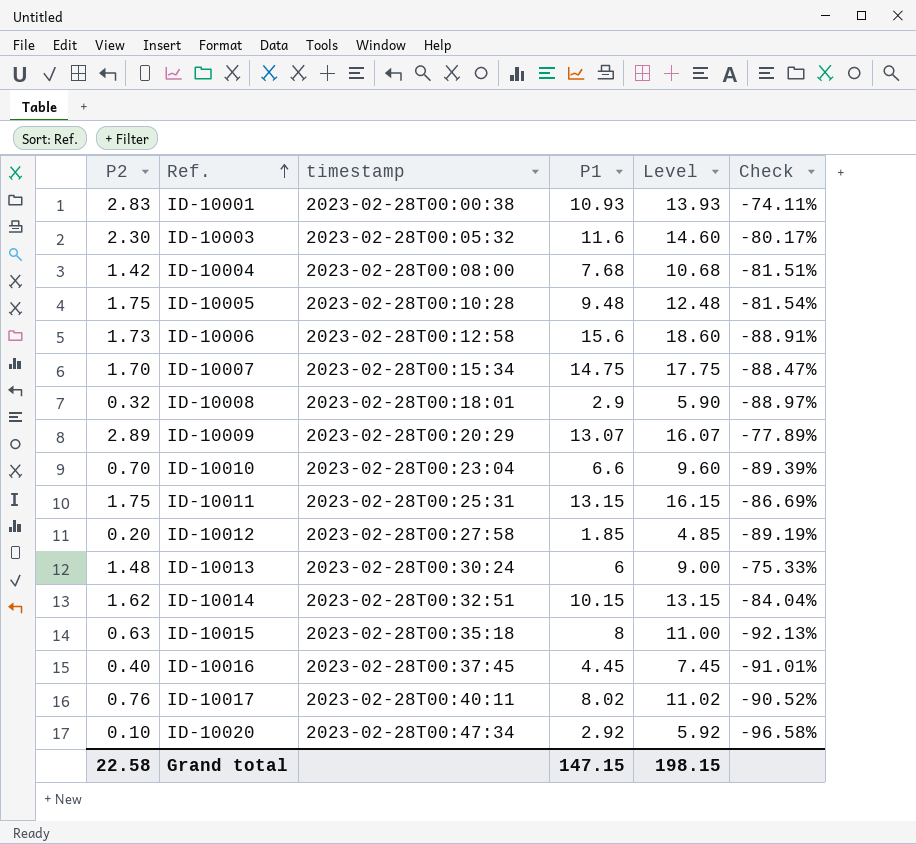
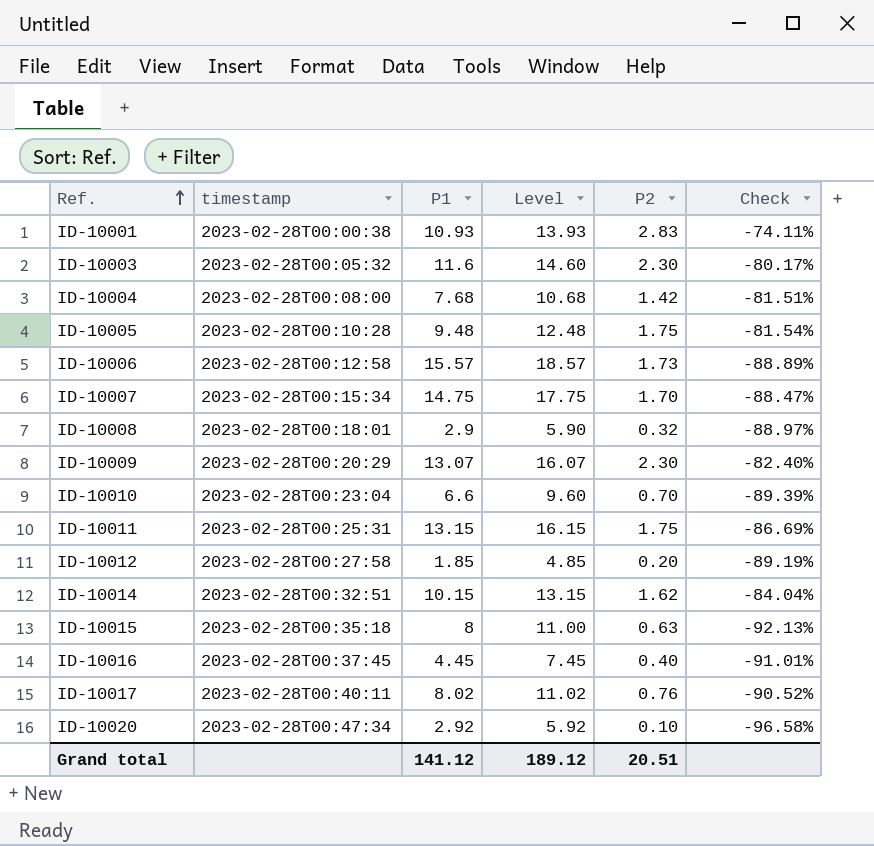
column P2 | position: 1 -> 5
row ID-10013: 1.48 | 2023-02-28T00:30:24 | 6 | 9.00 | -75.33% -> none
ID-10006 | P1: 15.6 -> 15.57
ID-10006 | Level: 18.60 -> 18.57
ID-10006 | Check: -88.91% -> -88.89%
ID-10009 | P2: 2.89 -> 2.30
ID-10009 | Check: -77.89% -> -82.40%
Grand total | P1: 147.15 -> 141.12
Grand total | Level: 198.15 -> 189.12
Grand total | P2: 22.58 -> 20.51

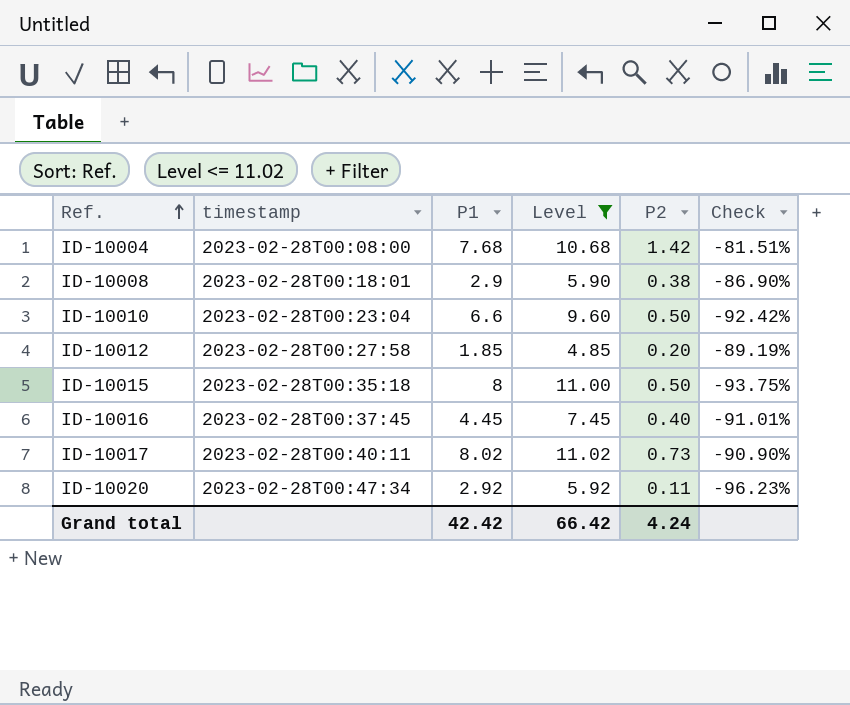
filter: none -> Level <= 11.02
ID-10008 | P2: 0.32 -> 0.38
ID-10008 | Check: -88.97% -> -86.90%
ID-10010 | P2: 0.70 -> 0.50
ID-10010 | Check: -89.39% -> -92.42%
ID-10015 | P2: 0.63 -> 0.50
ID-10015 | Check: -92.13% -> -93.75%
ID-10017 | P2: 0.76 -> 0.73
ID-10017 | Check: -90.52% -> -90.90%
ID-10020 | P2: 0.10 -> 0.11
ID-10020 | Check: -96.58% -> -96.23%
Grand total | P1: 141.12 -> 42.42
Grand total | Level: 189.12 -> 66.42
Grand total | P2: 20.51 -> 4.24

